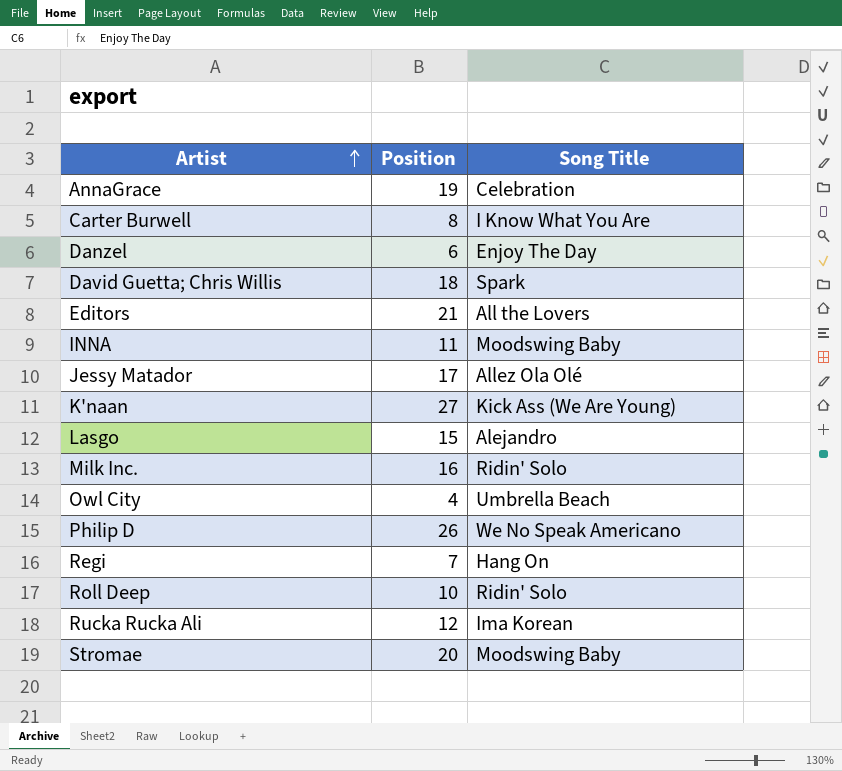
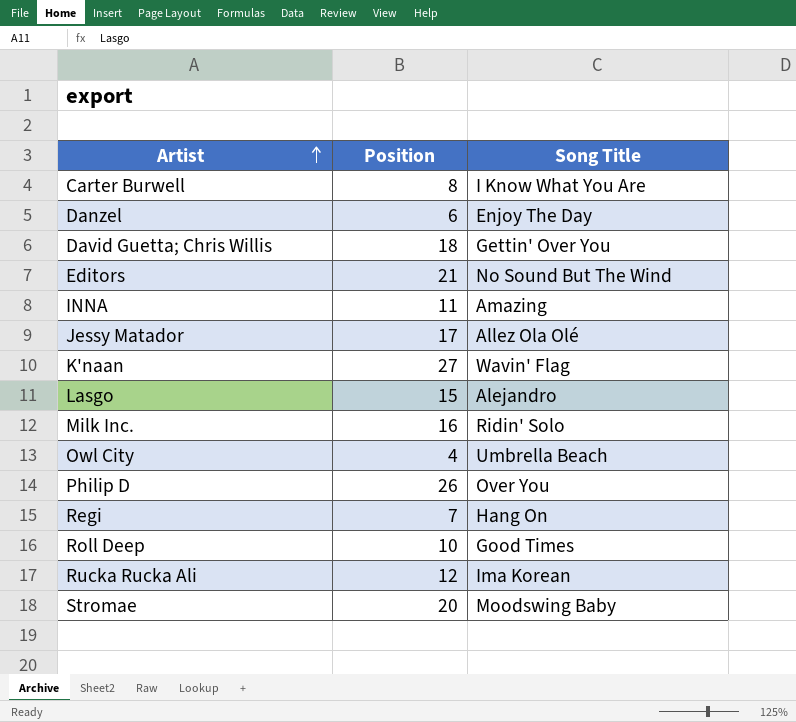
row AnnaGrace: 19 | Celebration -> none
David Guetta; Chris Willis | Song Title: Spark -> Gettin' Over You
Editors | Song Title: All the Lovers -> No Sound But The Wind
INNA | Song Title: Moodswing Baby -> Amazing
K'naan | Song Title: Kick Ass (We Are Young) -> Wavin' Flag
Philip D | Song Title: We No Speak Americano -> Over You
Roll Deep | Song Title: Ridin' Solo -> Good Times

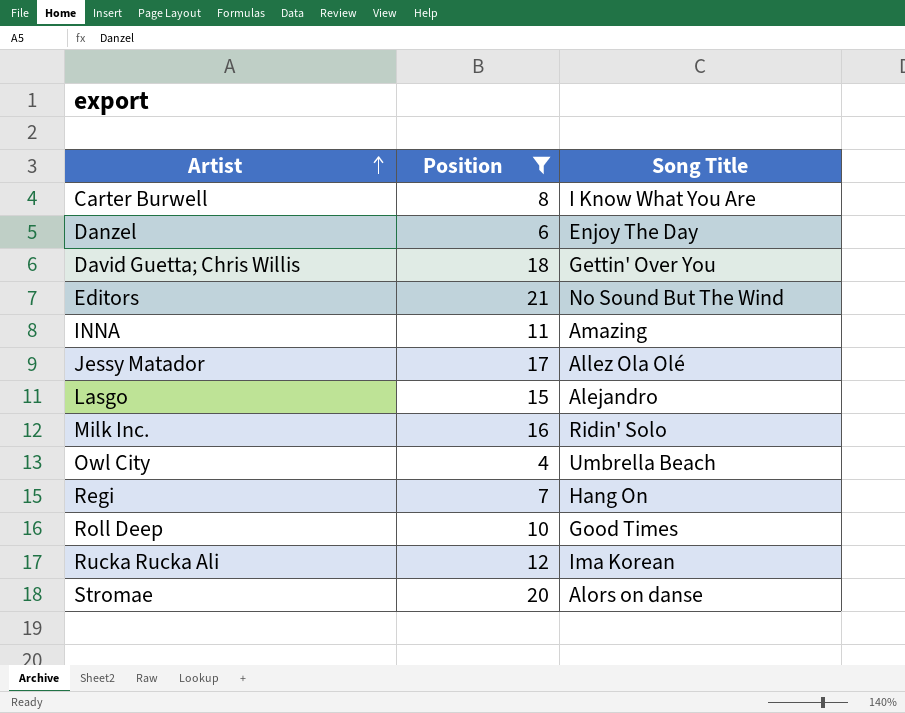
filter: none -> Position <= 21
Stromae | Song Title: Moodswing Baby -> Alors on danse

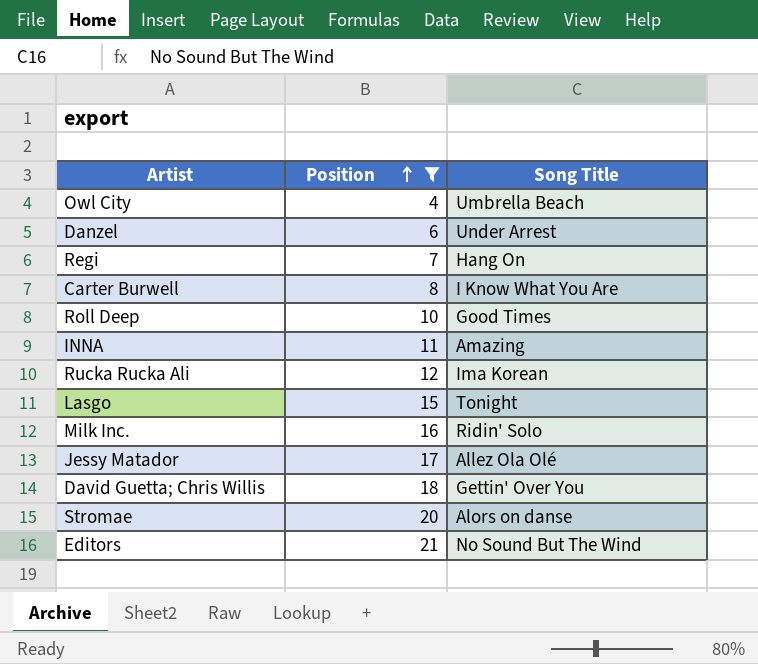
row order: Artist ascending -> Position ascending
Danzel | Song Title: Enjoy The Day -> Under Arrest
Lasgo | Song Title: Alejandro -> Tonight

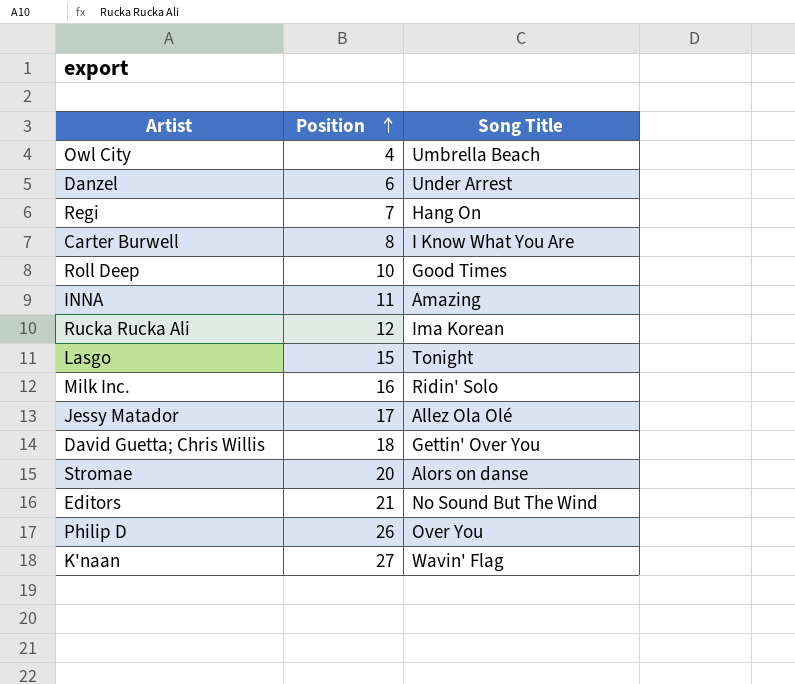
filter: Position <= 21 -> none

